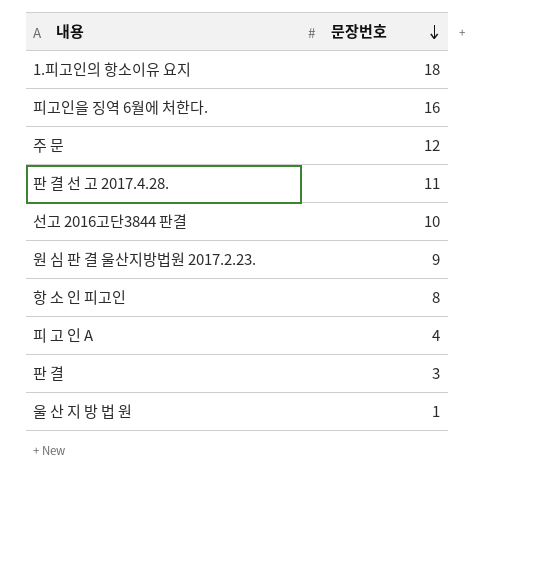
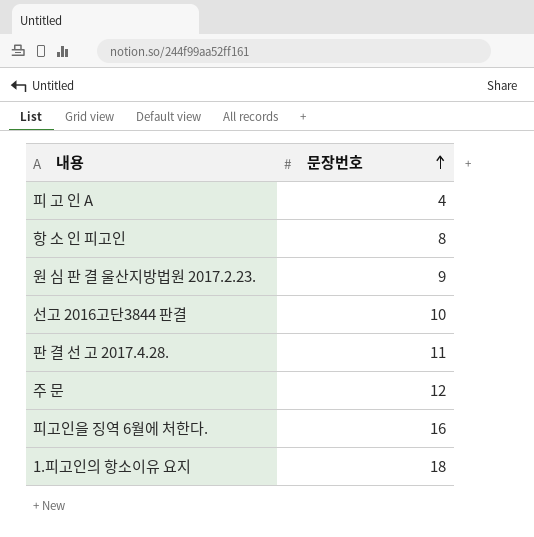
row order: 문장번호 descending -> 문장번호 ascending
row 판 결: 3 -> none
row 울 산 지 방 법 원: 1 -> none

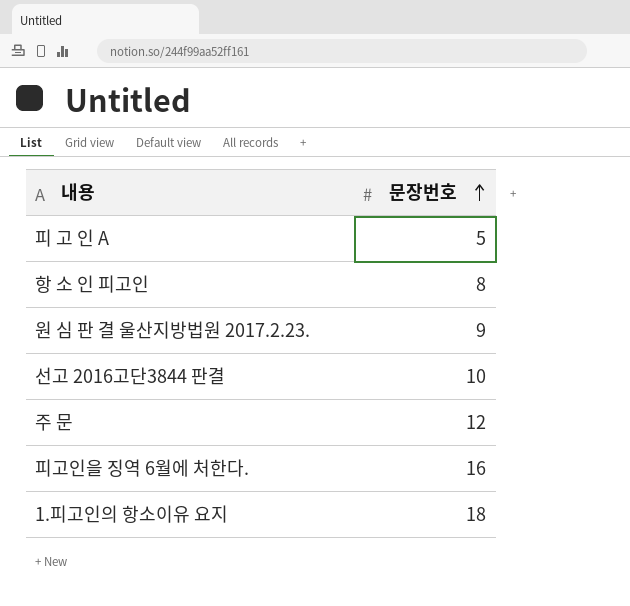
row 판 결 선 고 2017.4.28.: 11 -> none
피 고 인 A | 문장번호: 4 -> 5

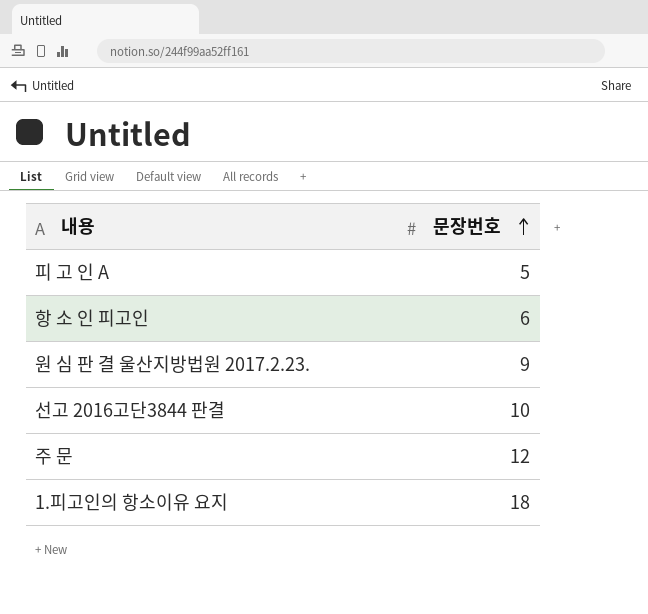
row 피고인을 징역 6월에 처한다.: 16 -> none
항 소 인 피고인 | 문장번호: 8 -> 6

